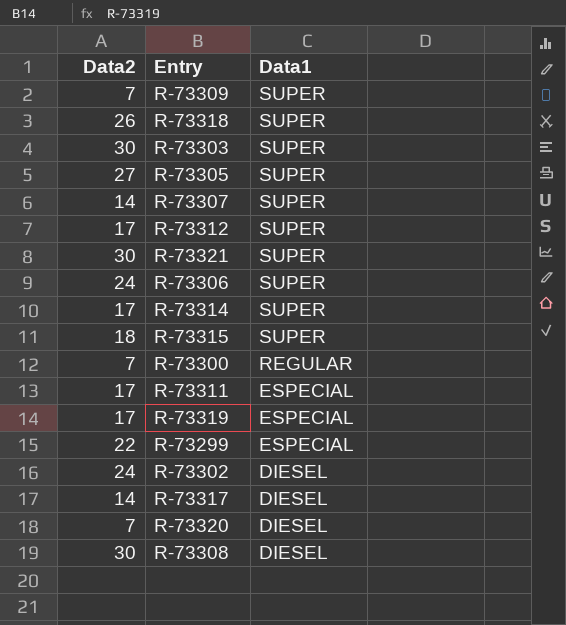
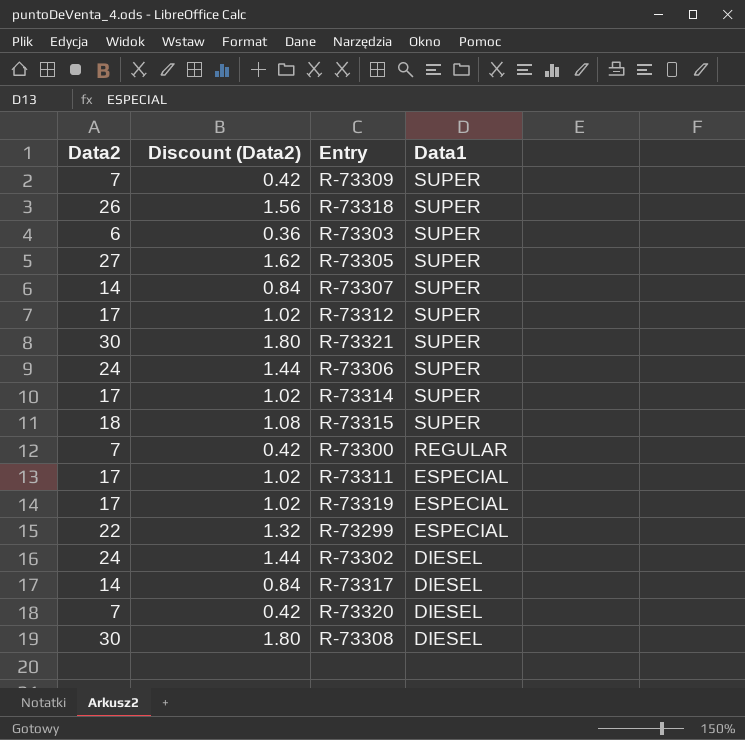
column Discount (Data2) | formula: none -> [Data2] * 0.06
R-73303 | Data2: 30 -> 6

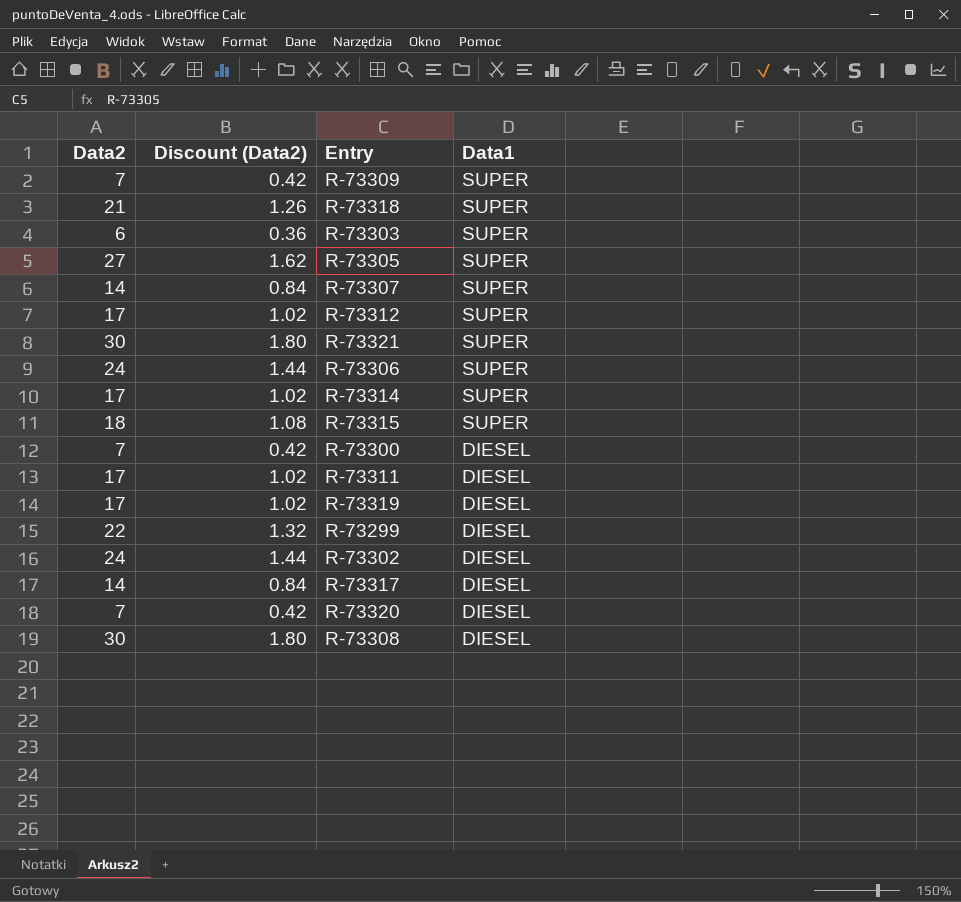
R-73318 | Data2: 26 -> 21
R-73318 | Discount (Data2): 1.56 -> 1.26
R-73300 | Data1: REGULAR -> DIESEL
R-73311 | Data1: ESPECIAL -> DIESEL
R-73319 | Data1: ESPECIAL -> DIESEL
R-73299 | Data1: ESPECIAL -> DIESEL

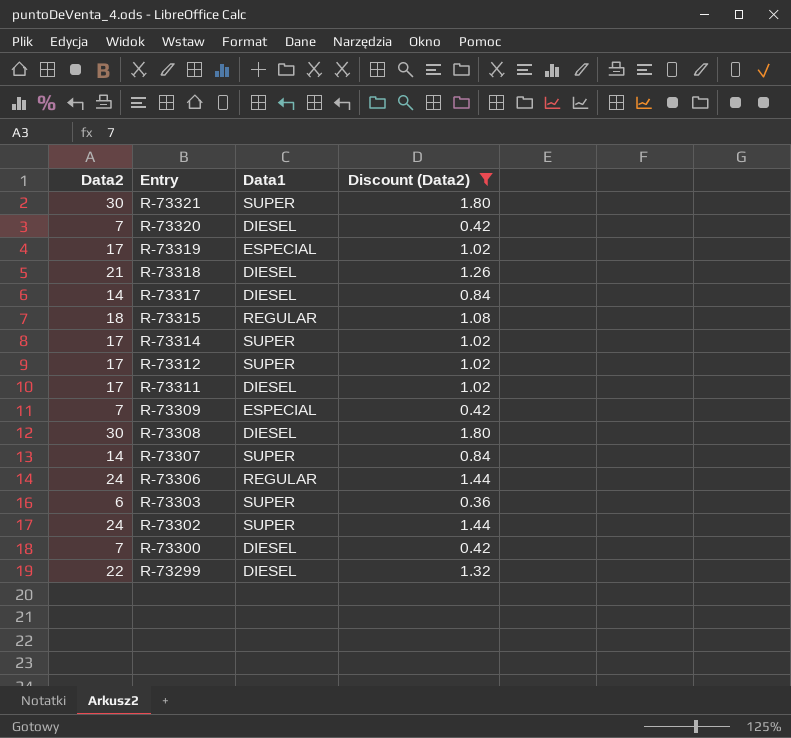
filter: none -> Discount (Data2) != 1.62
row order: Data1 descending -> Entry descending
column Discount (Data2) | position: 2 -> 4
R-73319 | Data1: DIESEL -> ESPECIAL
R-73318 | Data1: SUPER -> DIESEL
R-73315 | Data1: SUPER -> REGULAR
R-73309 | Data1: SUPER -> ESPECIAL
R-73306 | Data1: SUPER -> REGULAR
R-73302 | Data1: DIESEL -> SUPER

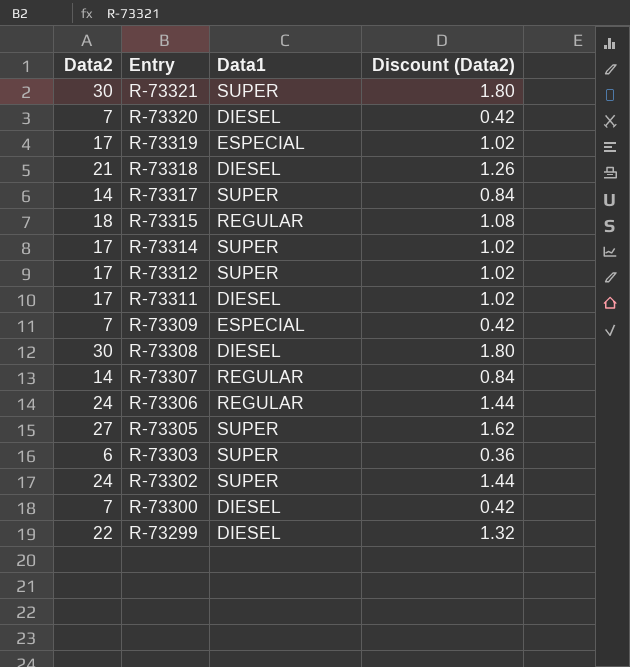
filter: Discount (Data2) != 1.62 -> none
R-73317 | Data1: DIESEL -> SUPER
R-73307 | Data1: SUPER -> REGULAR

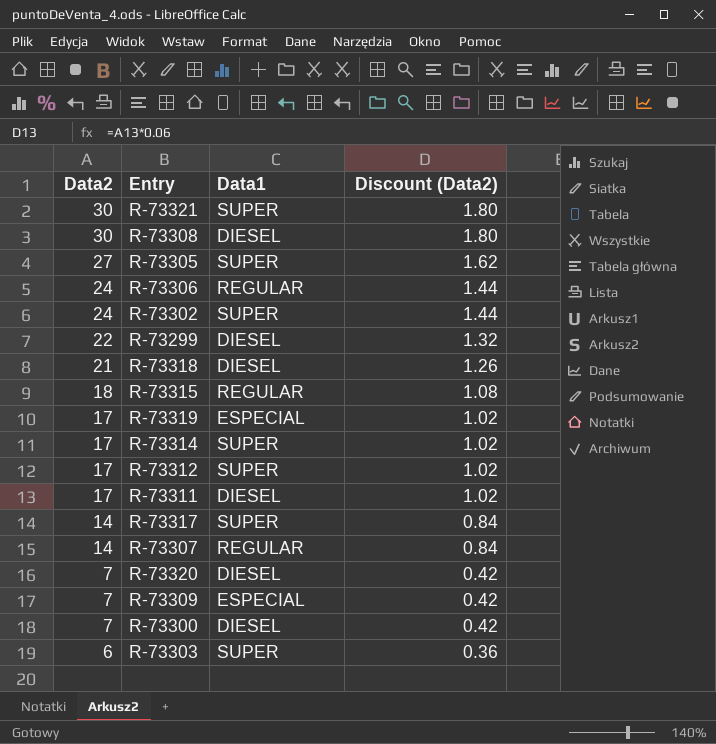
row order: Entry descending -> Data2 descending

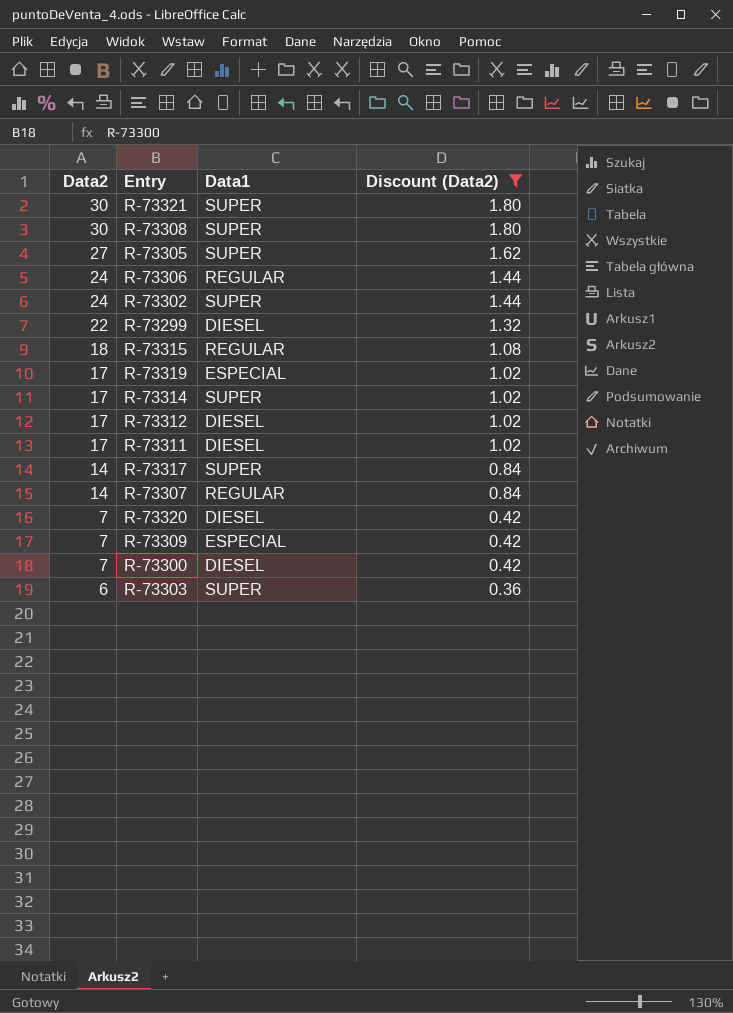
filter: none -> Discount (Data2) != 1.26
R-73308 | Data1: DIESEL -> SUPER
R-73312 | Data1: SUPER -> DIESEL

